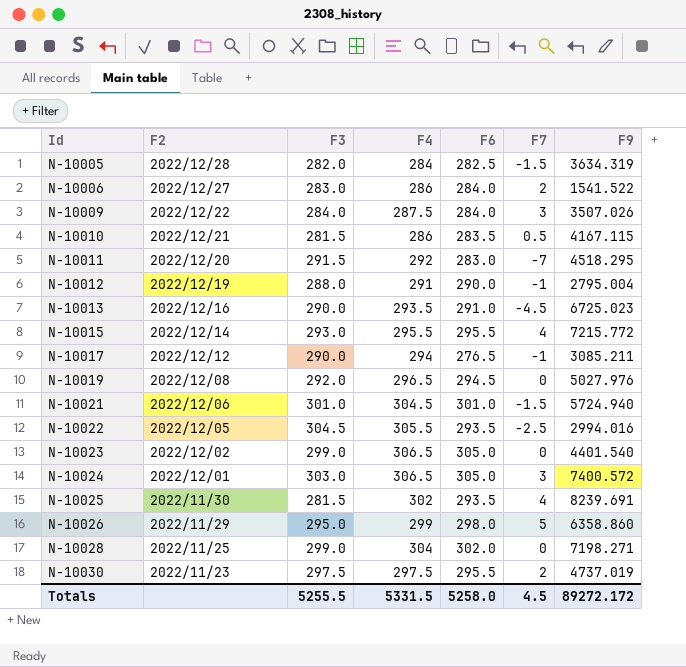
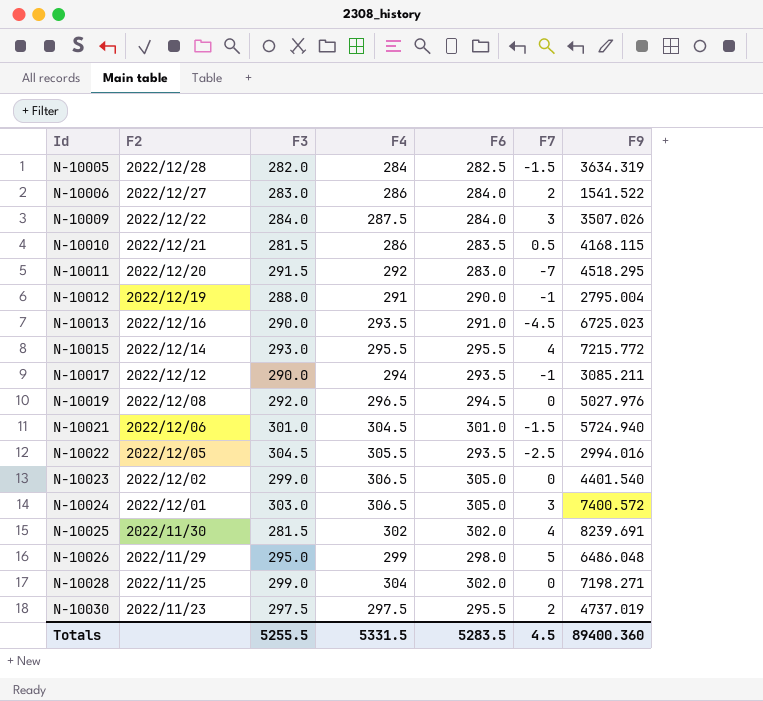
N-10010 | F9: 4167.115 -> 4168.115
N-10017 | F6: 276.5 -> 293.5
N-10025 | F6: 293.5 -> 302.0
N-10026 | F9: 6358.860 -> 6486.048
Totals | F6: 5258.0 -> 5283.5
Totals | F9: 89272.172 -> 89400.360

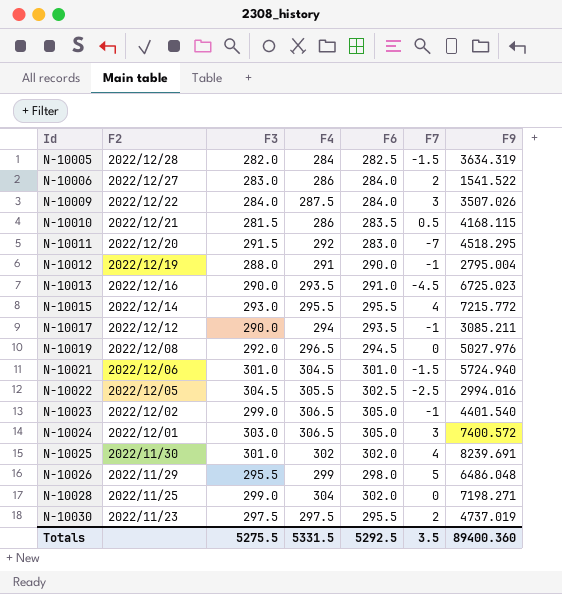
N-10022 | F6: 293.5 -> 302.5
N-10023 | F7: 0 -> -1
N-10025 | F3: 281.5 -> 301.0
N-10026 | F3: 295.0 -> 295.5
Totals | F3: 5255.5 -> 5275.5
Totals | F6: 5283.5 -> 5292.5
Totals | F7: 4.5 -> 3.5

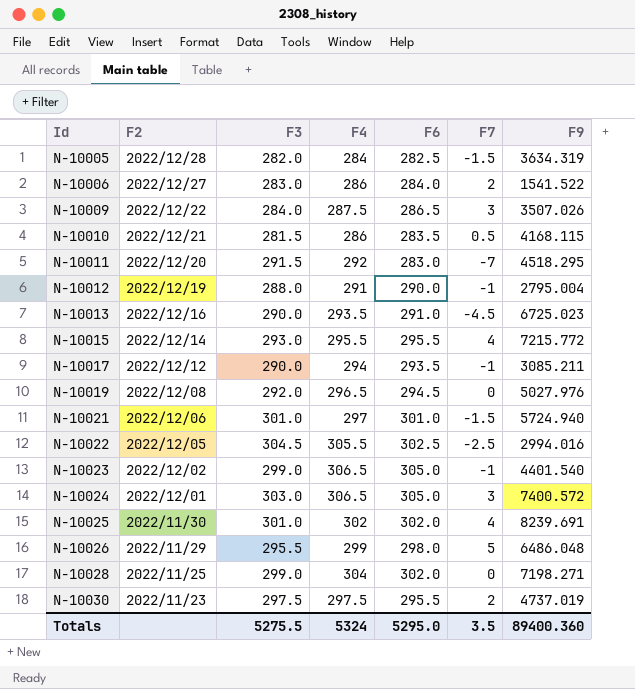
N-10009 | F6: 284.0 -> 286.5
N-10021 | F4: 304.5 -> 297
Totals | F4: 5331.5 -> 5324
Totals | F6: 5292.5 -> 5295.0

